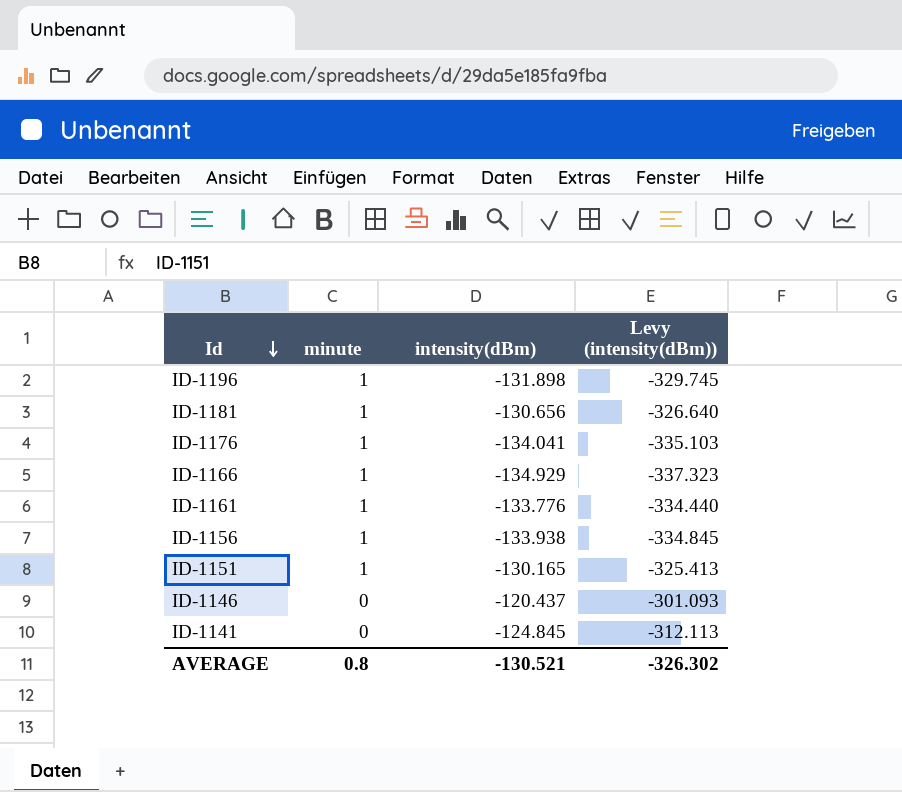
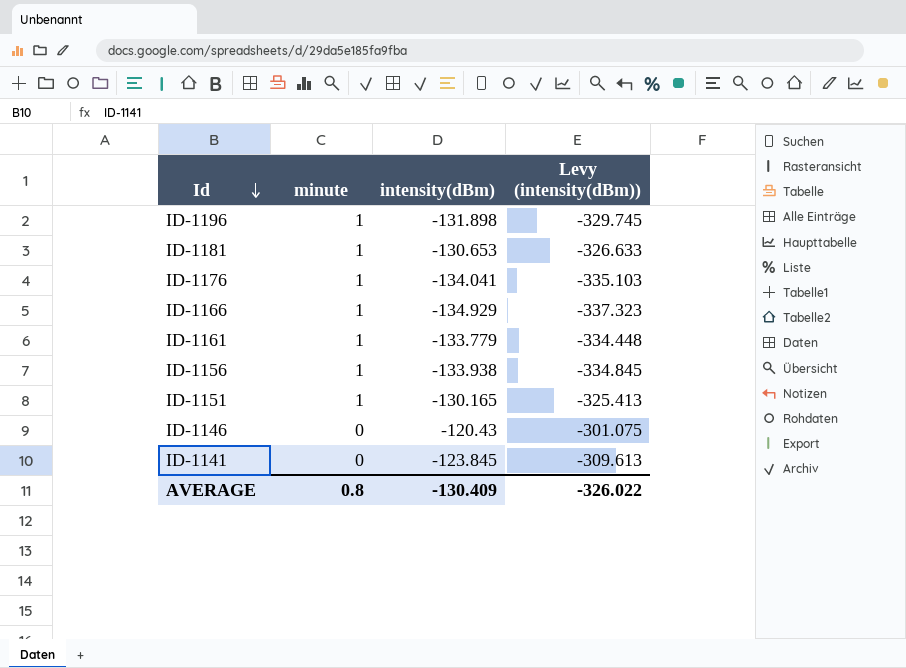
ID-1181 | intensity(dBm): -130.656 -> -130.653
ID-1181 | Levy (intensity(dBm)): -326.640 -> -326.633
ID-1161 | intensity(dBm): -133.776 -> -133.779
ID-1161 | Levy (intensity(dBm)): -334.440 -> -334.448
ID-1146 | intensity(dBm): -120.437 -> -120.43
ID-1146 | Levy (intensity(dBm)): -301.093 -> -301.075
ID-1141 | intensity(dBm): -124.845 -> -123.845
ID-1141 | Levy (intensity(dBm)): -312.113 -> -309.613
AVERAGE | intensity(dBm): -130.521 -> -130.409
AVERAGE | Levy (intensity(dBm)): -326.302 -> -326.022

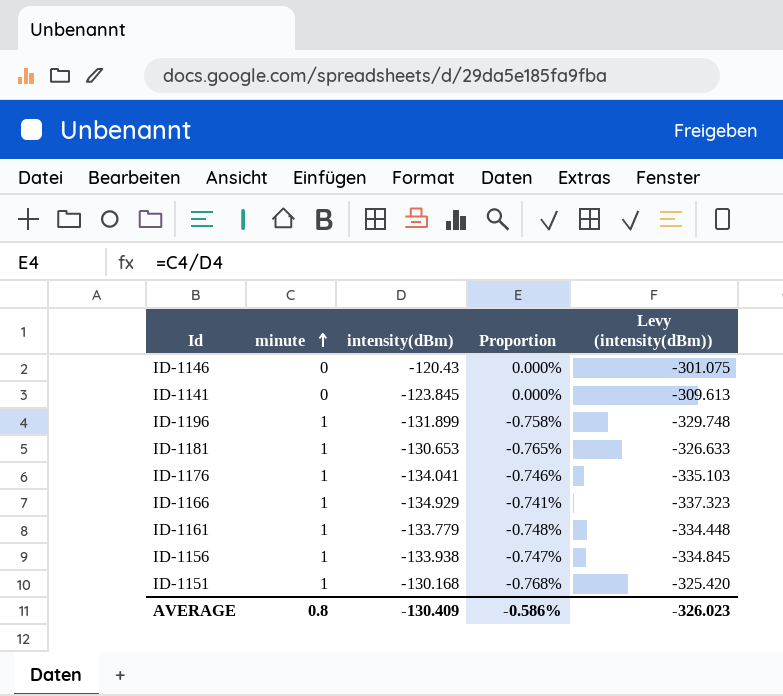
row order: Id descending -> minute ascending
column Proportion | formula: none -> [minute] / [intensity(dBm)]
ID-1196 | intensity(dBm): -131.898 -> -131.899
ID-1196 | Levy (intensity(dBm)): -329.745 -> -329.748
ID-1151 | intensity(dBm): -130.165 -> -130.168
ID-1151 | Levy (intensity(dBm)): -325.413 -> -325.420
AVERAGE | Levy (intensity(dBm)): -326.022 -> -326.023

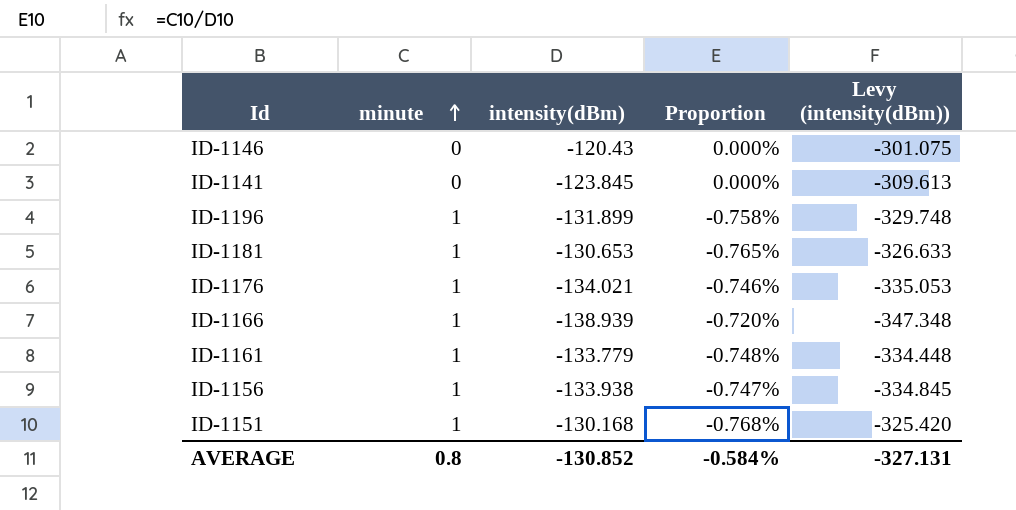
ID-1176 | intensity(dBm): -134.041 -> -134.021
ID-1176 | Levy (intensity(dBm)): -335.103 -> -335.053
ID-1166 | intensity(dBm): -134.929 -> -138.939
ID-1166 | Proportion: -0.741% -> -0.720%
ID-1166 | Levy (intensity(dBm)): -337.323 -> -347.348
AVERAGE | intensity(dBm): -130.409 -> -130.852
AVERAGE | Proportion: -0.586% -> -0.584%
AVERAGE | Levy (intensity(dBm)): -326.023 -> -327.131

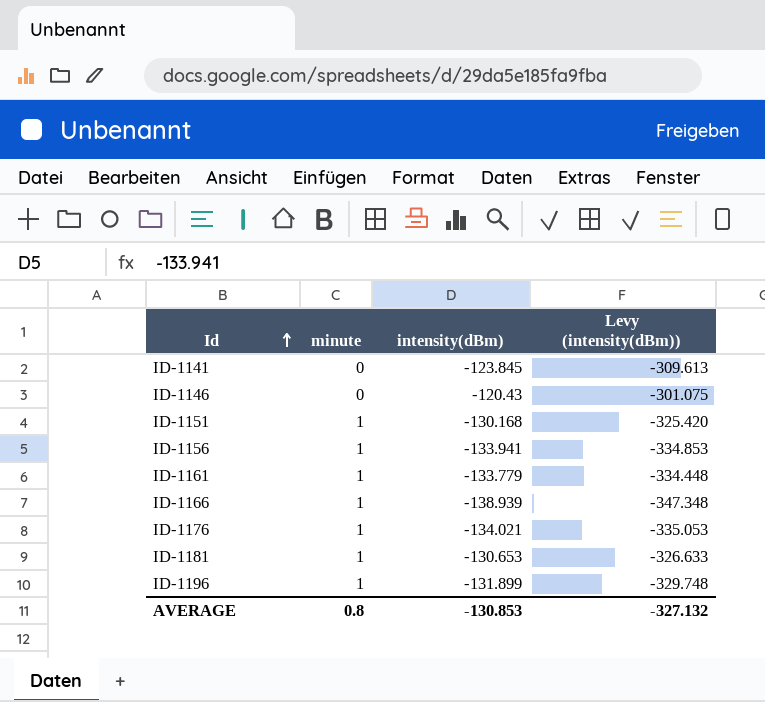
row order: minute ascending -> Id ascending
column Proportion | formula: [minute] / [intensity(dBm)] -> none
ID-1156 | intensity(dBm): -133.938 -> -133.941
ID-1156 | Levy (intensity(dBm)): -334.845 -> -334.853
AVERAGE | intensity(dBm): -130.852 -> -130.853
AVERAGE | Levy (intensity(dBm)): -327.131 -> -327.132

